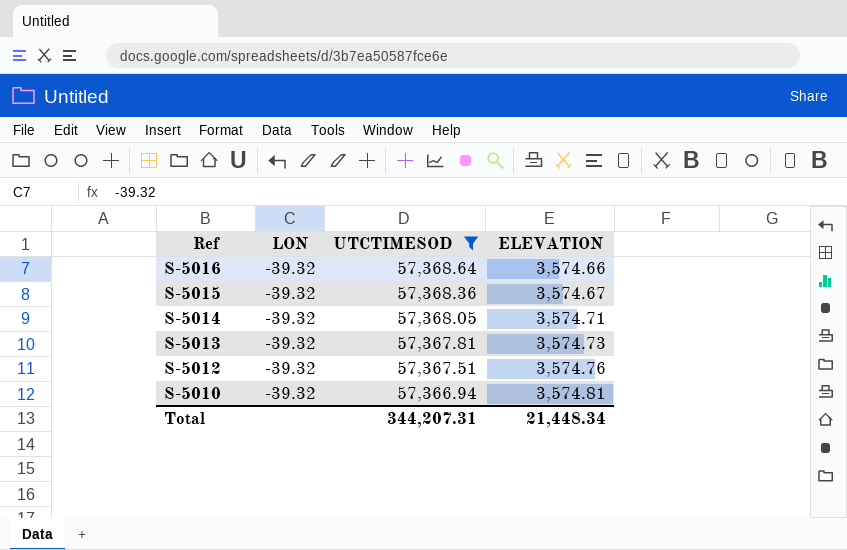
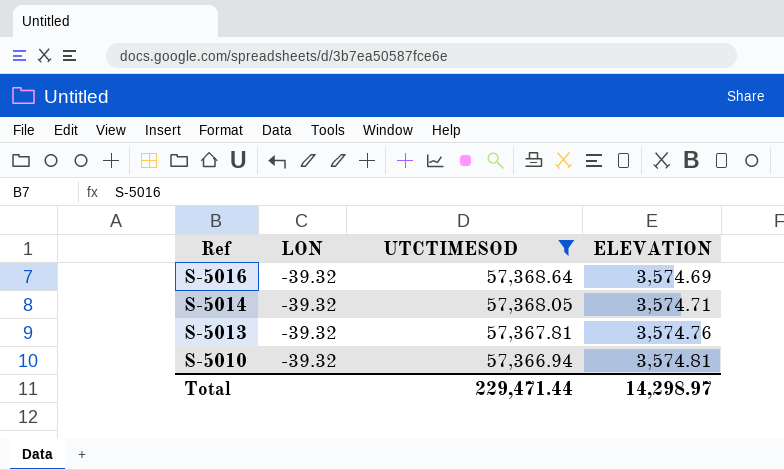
row S-5015: -39.32 | 57,368.36 | 3,574.67 -> none
row S-5012: -39.32 | 57,367.51 | 3,574.76 -> none
S-5016 | ELEVATION: 3,574.66 -> 3,574.69
S-5013 | ELEVATION: 3,574.73 -> 3,574.76
Total | UTCTIMESOD: 344,207.31 -> 229,471.44
Total | ELEVATION: 21,448.34 -> 14,298.97

